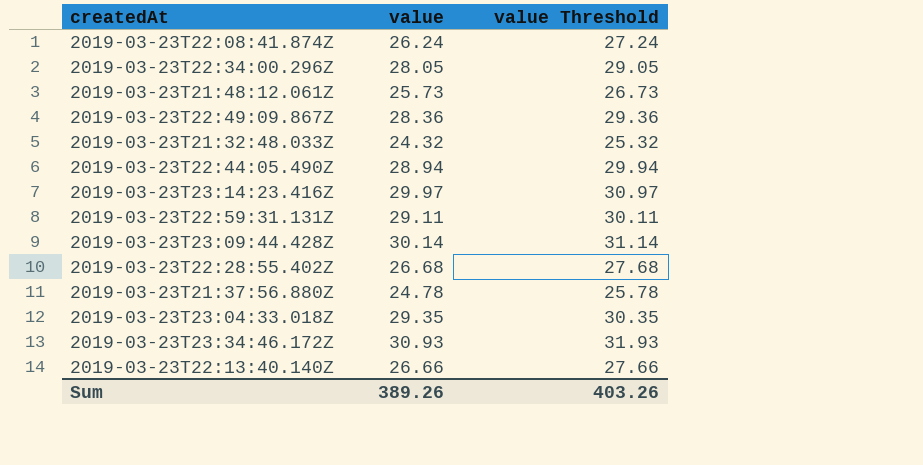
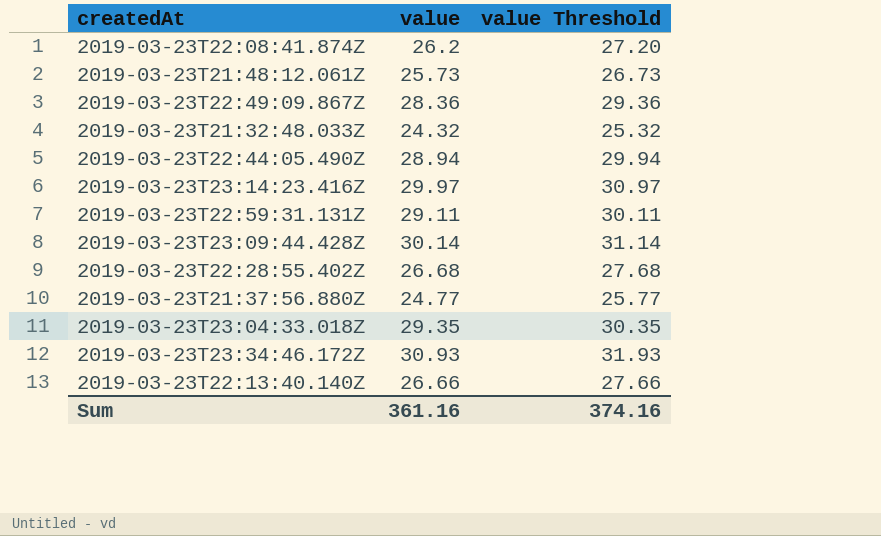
row 2019-03-23T22:34:00.296Z: 28.05 | 29.05 -> none
2019-03-23T22:08:41.874Z | value: 26.24 -> 26.2
2019-03-23T22:08:41.874Z | value Threshold: 27.24 -> 27.20
2019-03-23T21:37:56.880Z | value: 24.78 -> 24.77
2019-03-23T21:37:56.880Z | value Threshold: 25.78 -> 25.77
Sum | value: 389.26 -> 361.16
Sum | value Threshold: 403.26 -> 374.16

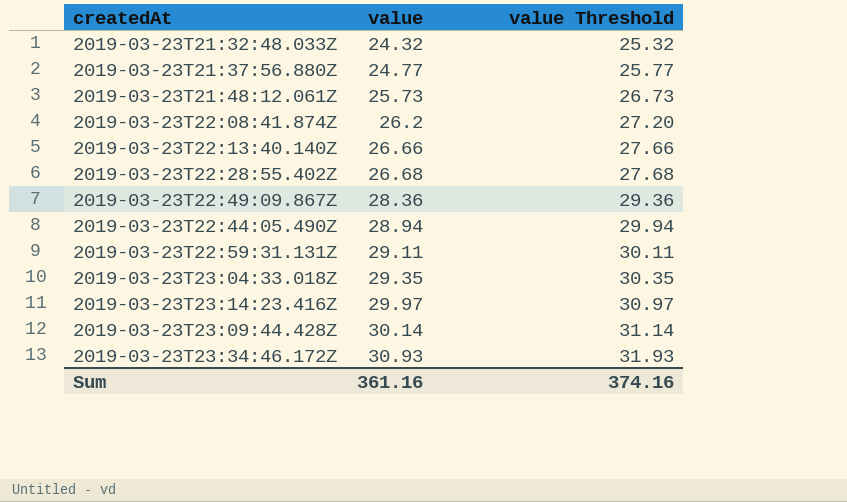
row order: none -> value ascending

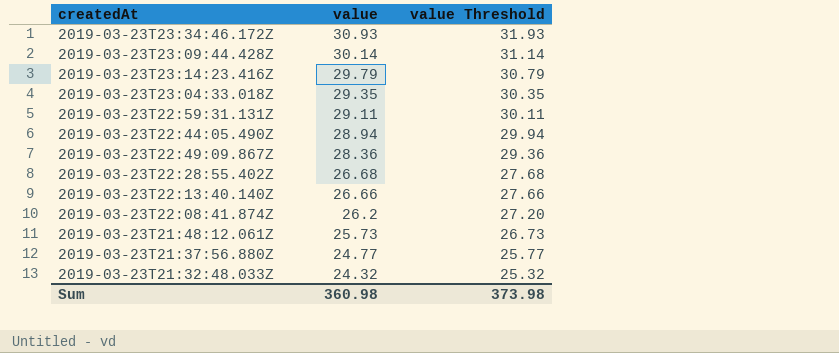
row order: value ascending -> value descending
2019-03-23T23:14:23.416Z | value: 29.97 -> 29.79
2019-03-23T23:14:23.416Z | value Threshold: 30.97 -> 30.79
Sum | value: 361.16 -> 360.98
Sum | value Threshold: 374.16 -> 373.98

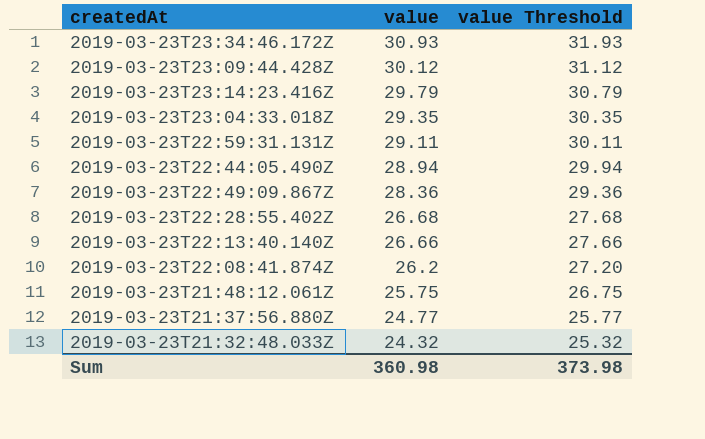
2019-03-23T23:09:44.428Z | value: 30.14 -> 30.12
2019-03-23T23:09:44.428Z | value Threshold: 31.14 -> 31.12
2019-03-23T21:48:12.061Z | value: 25.73 -> 25.75
2019-03-23T21:48:12.061Z | value Threshold: 26.73 -> 26.75

